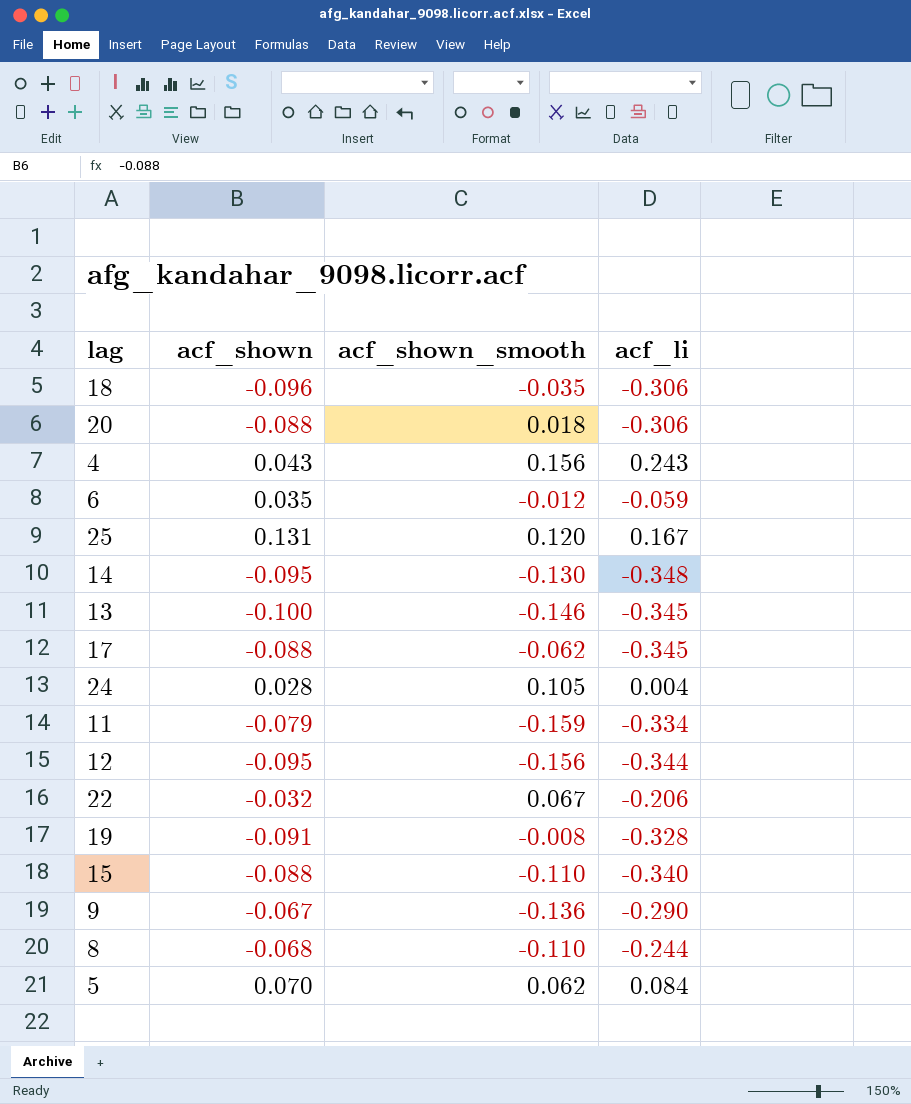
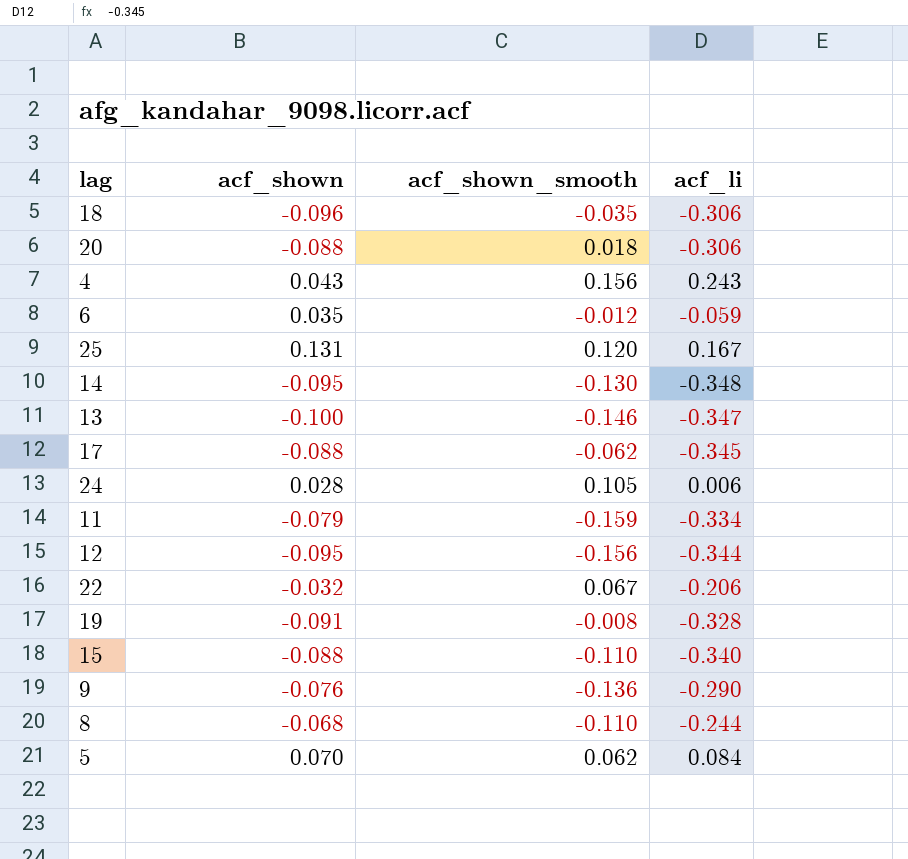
13 | acf_li: -0.345 -> -0.347
24 | acf_li: 0.004 -> 0.006
9 | acf_shown: -0.067 -> -0.076

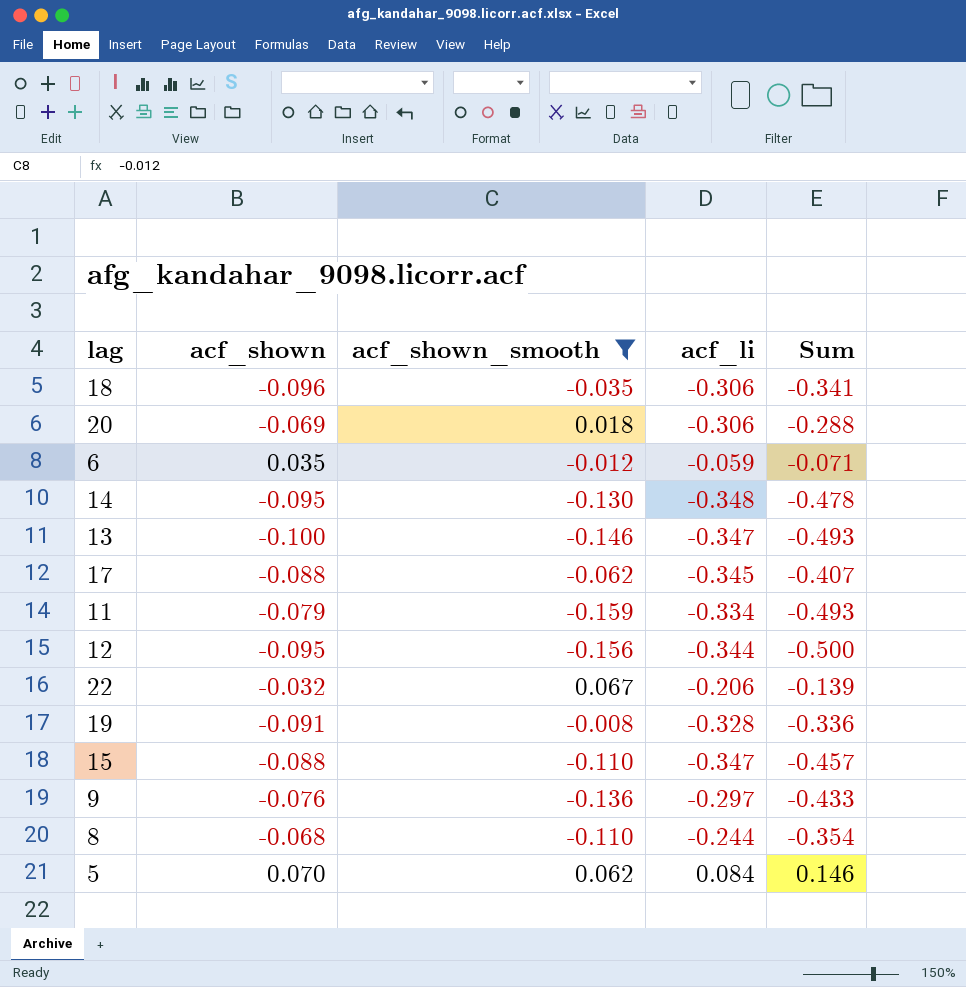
filter: none -> acf_shown_smooth <= 0.067
column Sum | formula: none -> [acf_shown_smooth] + [acf_li]
20 | acf_shown: -0.088 -> -0.069
15 | acf_li: -0.340 -> -0.347
9 | acf_li: -0.290 -> -0.297

